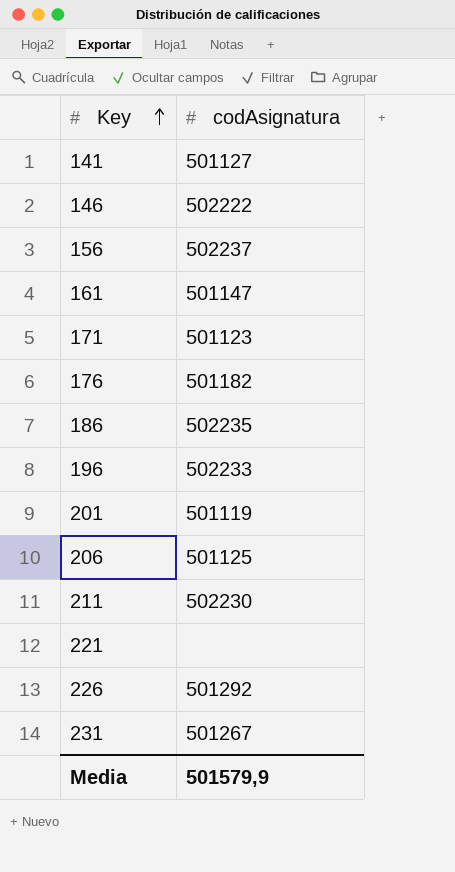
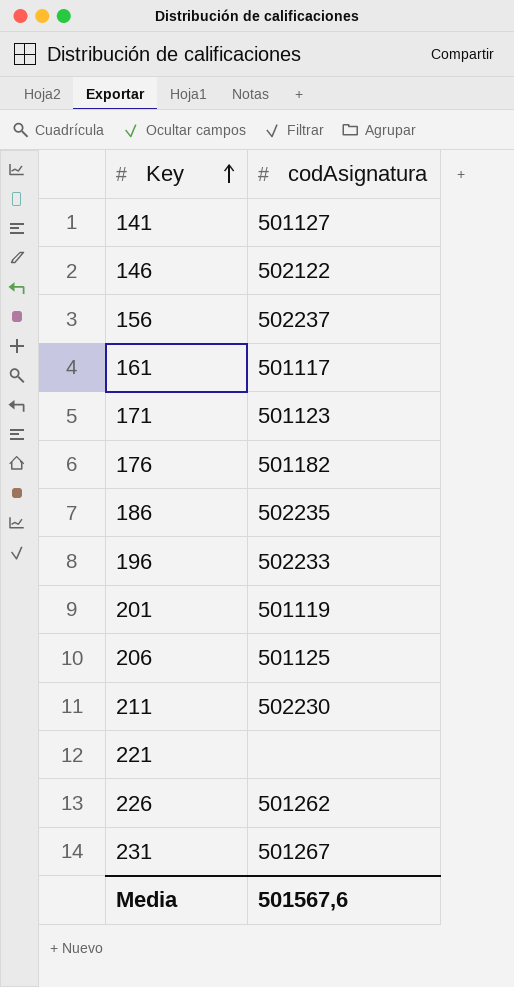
146 | codAsignatura: 502222 -> 502122
161 | codAsignatura: 501147 -> 501117
226 | codAsignatura: 501292 -> 501262
Media | codAsignatura: 501579,9 -> 501567,6

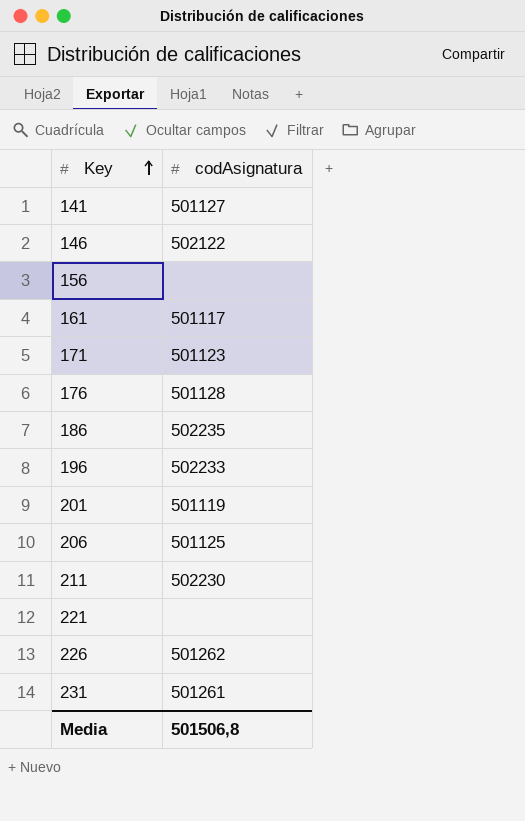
156 | codAsignatura: 502237 -> none
176 | codAsignatura: 501182 -> 501128
231 | codAsignatura: 501267 -> 501261
Media | codAsignatura: 501567,6 -> 501506,8

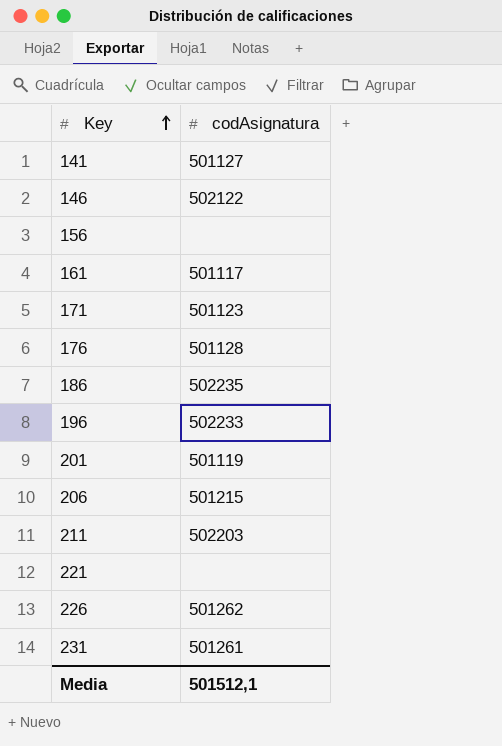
206 | codAsignatura: 501125 -> 501215
211 | codAsignatura: 502230 -> 502203
Media | codAsignatura: 501506,8 -> 501512,1

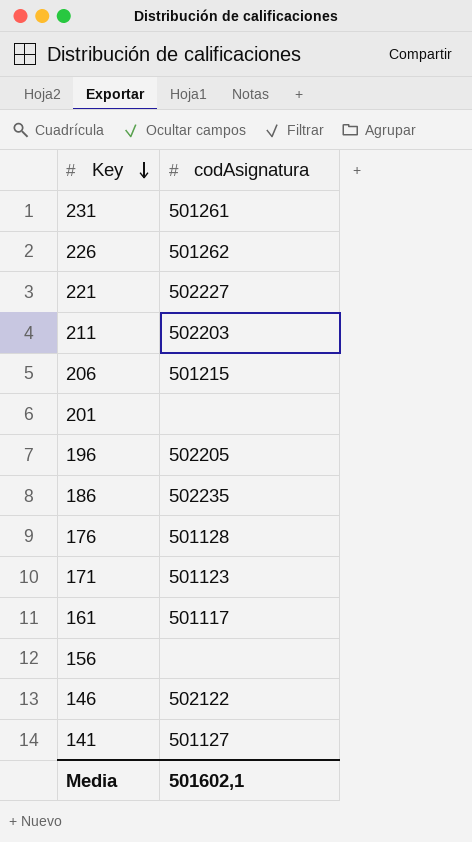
row order: Key ascending -> Key descending
221 | codAsignatura: none -> 502227
201 | codAsignatura: 501119 -> none
196 | codAsignatura: 502233 -> 502205
Media | codAsignatura: 501512,1 -> 501602,1

